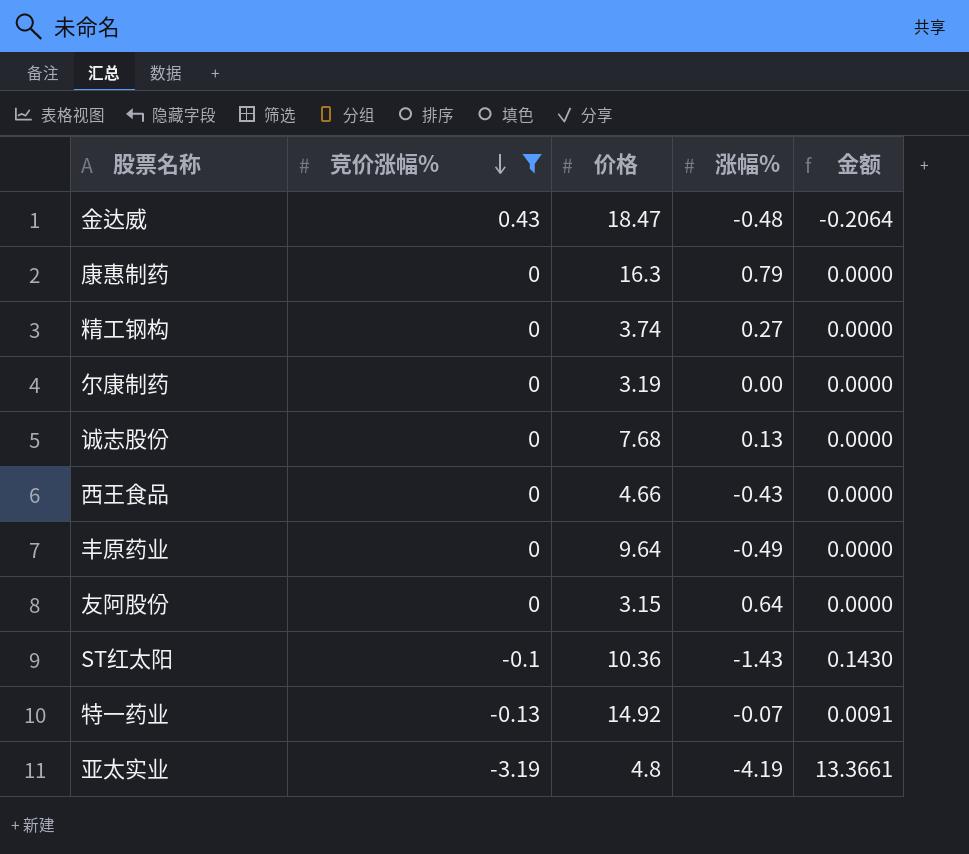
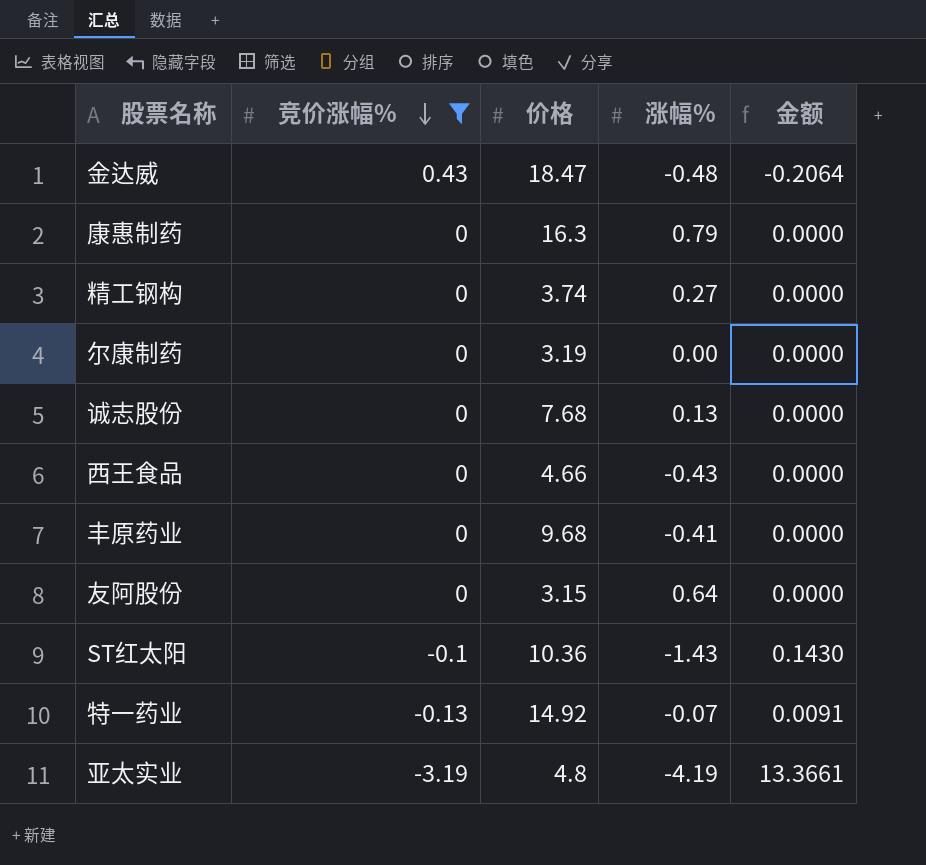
丰原药业 | 价格: 9.64 -> 9.68
丰原药业 | 涨幅%: -0.49 -> -0.41

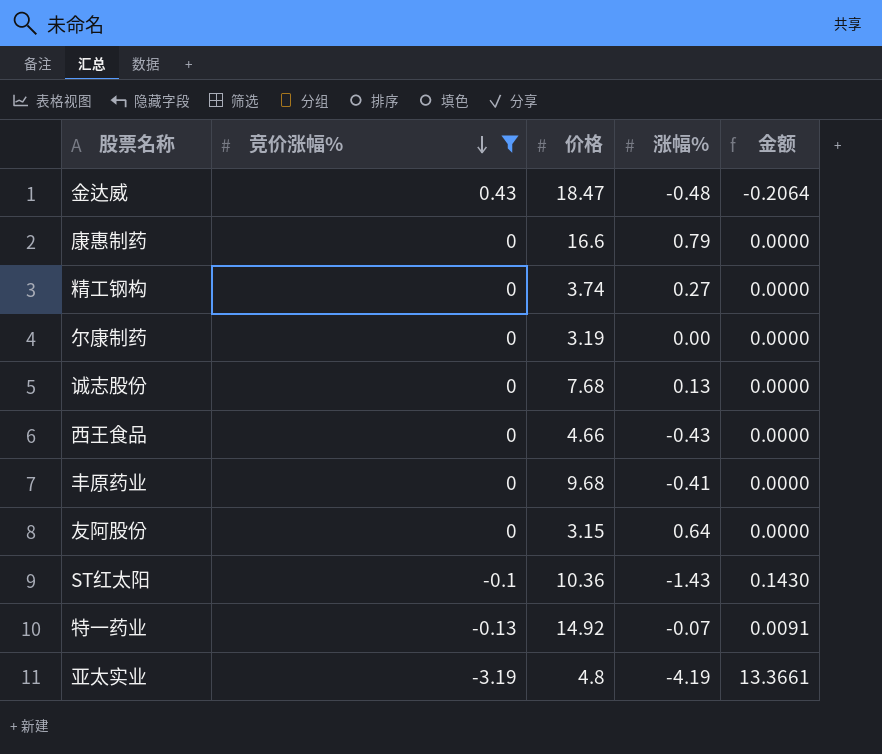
康惠制药 | 价格: 16.3 -> 16.6

